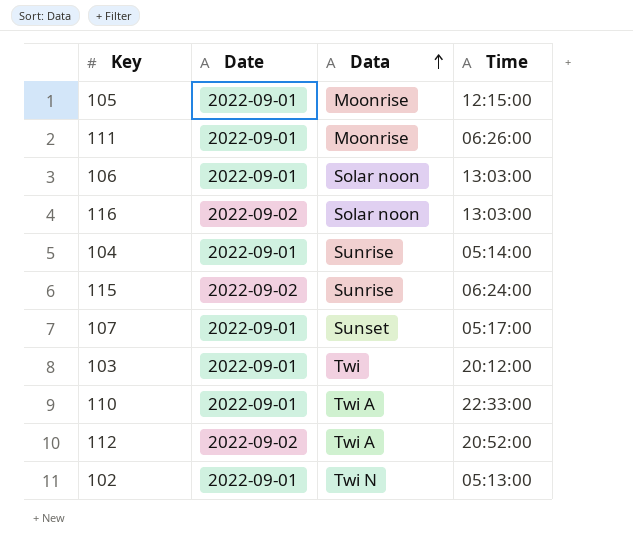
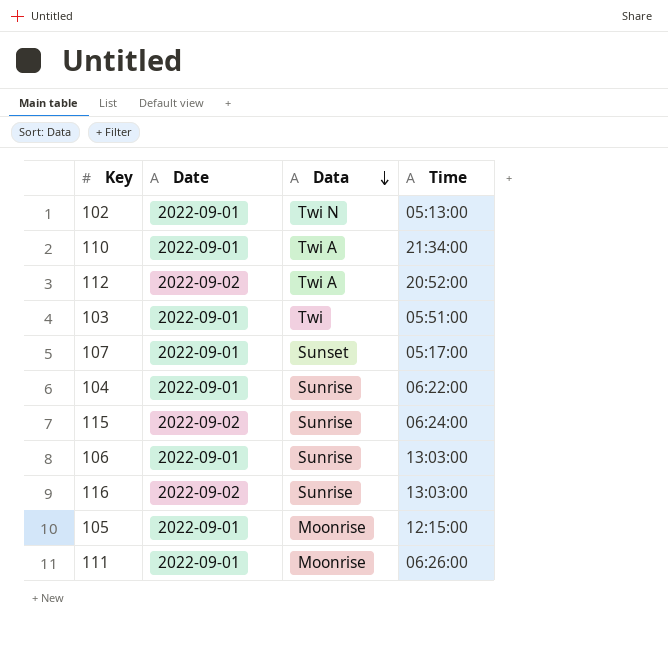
row order: Data ascending -> Data descending
110 | Time: 22:33:00 -> 21:34:00
103 | Time: 20:12:00 -> 05:51:00
104 | Time: 05:14:00 -> 06:22:00
106 | Data: Solar noon -> Sunrise
116 | Data: Solar noon -> Sunrise

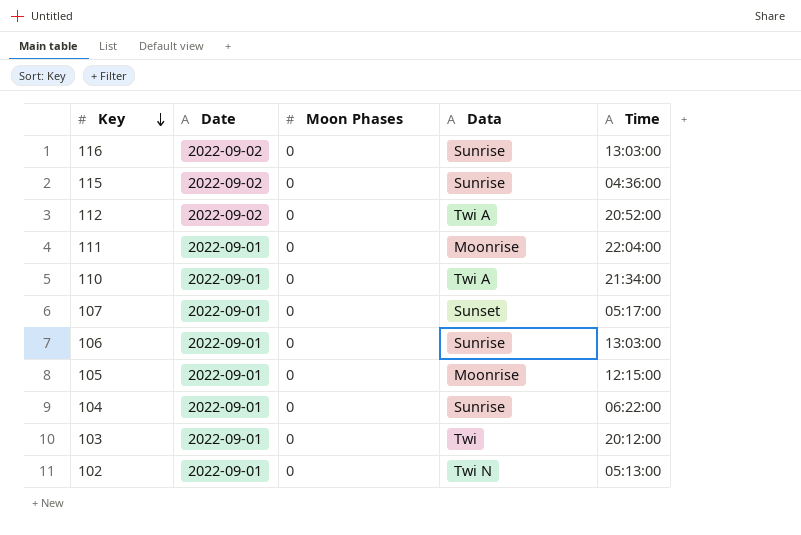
row order: Data descending -> Key descending
column Moon Phases | position: none -> 3
115 | Time: 06:24:00 -> 04:36:00
111 | Time: 06:26:00 -> 22:04:00
103 | Time: 05:51:00 -> 20:12:00

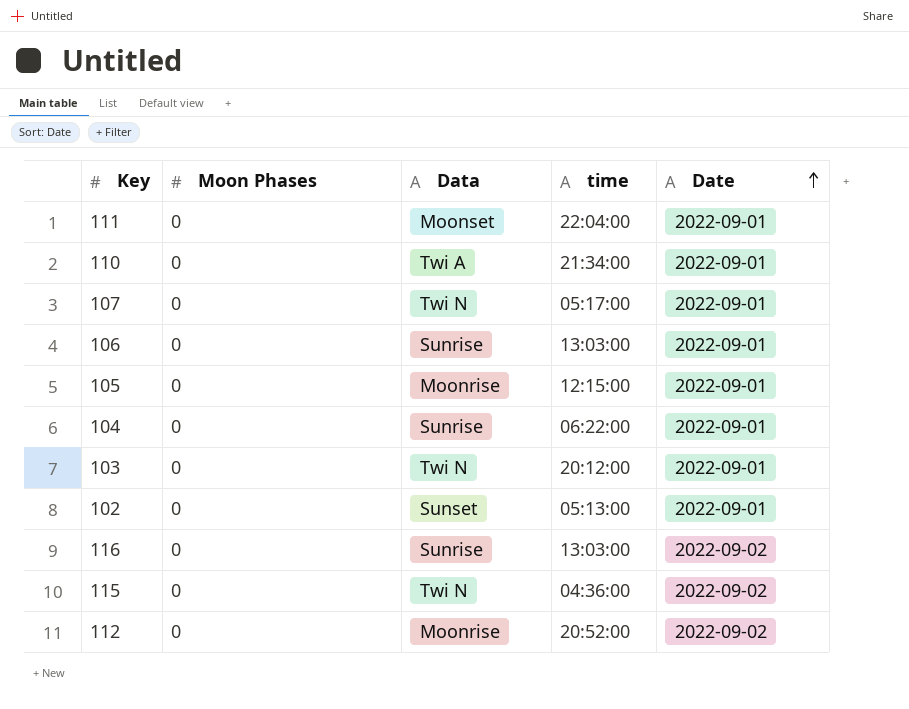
row order: Key descending -> Date ascending
column name: Time -> time
column Date | position: 2 -> 5
111 | Data: Moonrise -> Moonset
107 | Data: Sunset -> Twi N
103 | Data: Twi -> Twi N
102 | Data: Twi N -> Sunset
115 | Data: Sunrise -> Twi N
112 | Data: Twi A -> Moonrise

